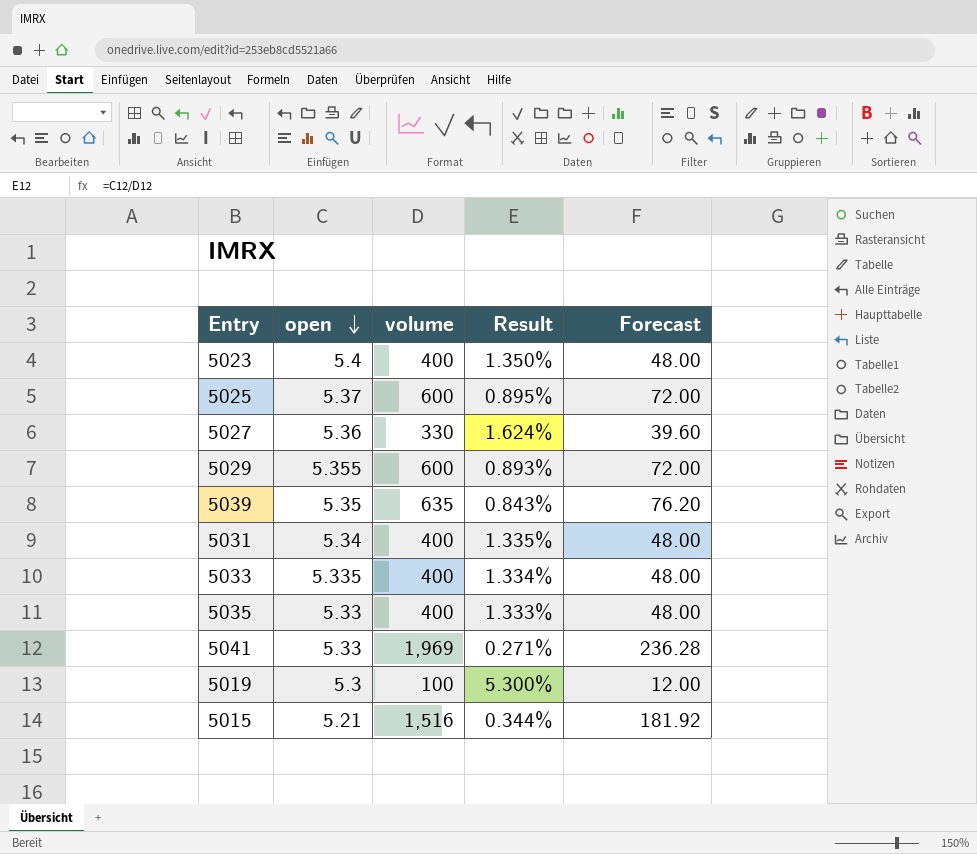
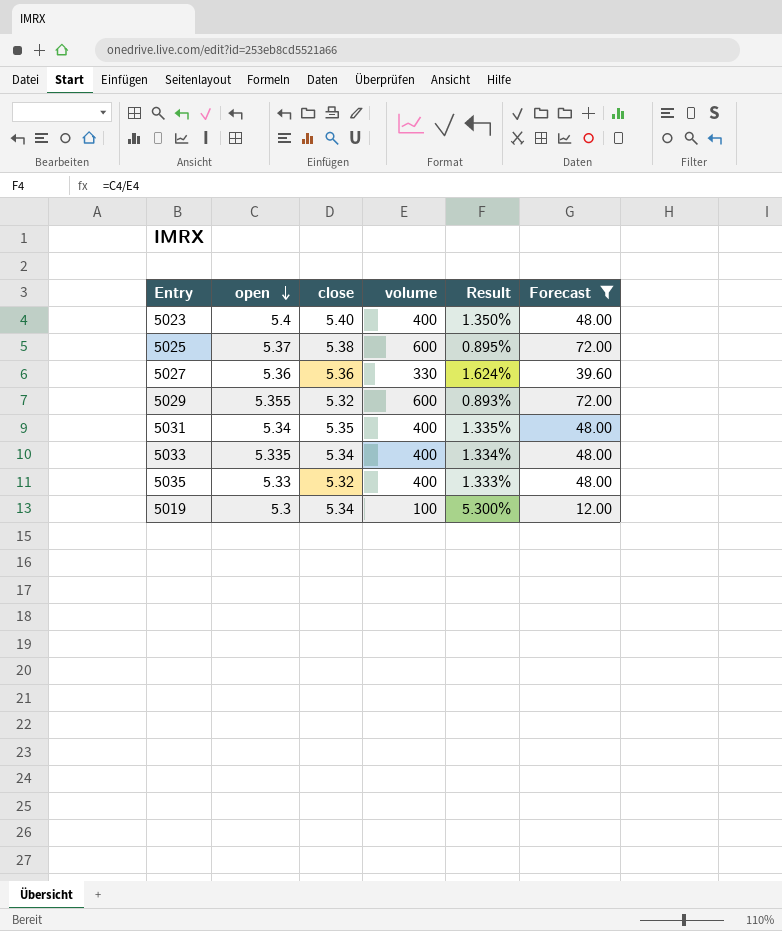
filter: none -> Forecast <= 72.00
column close | position: none -> 3

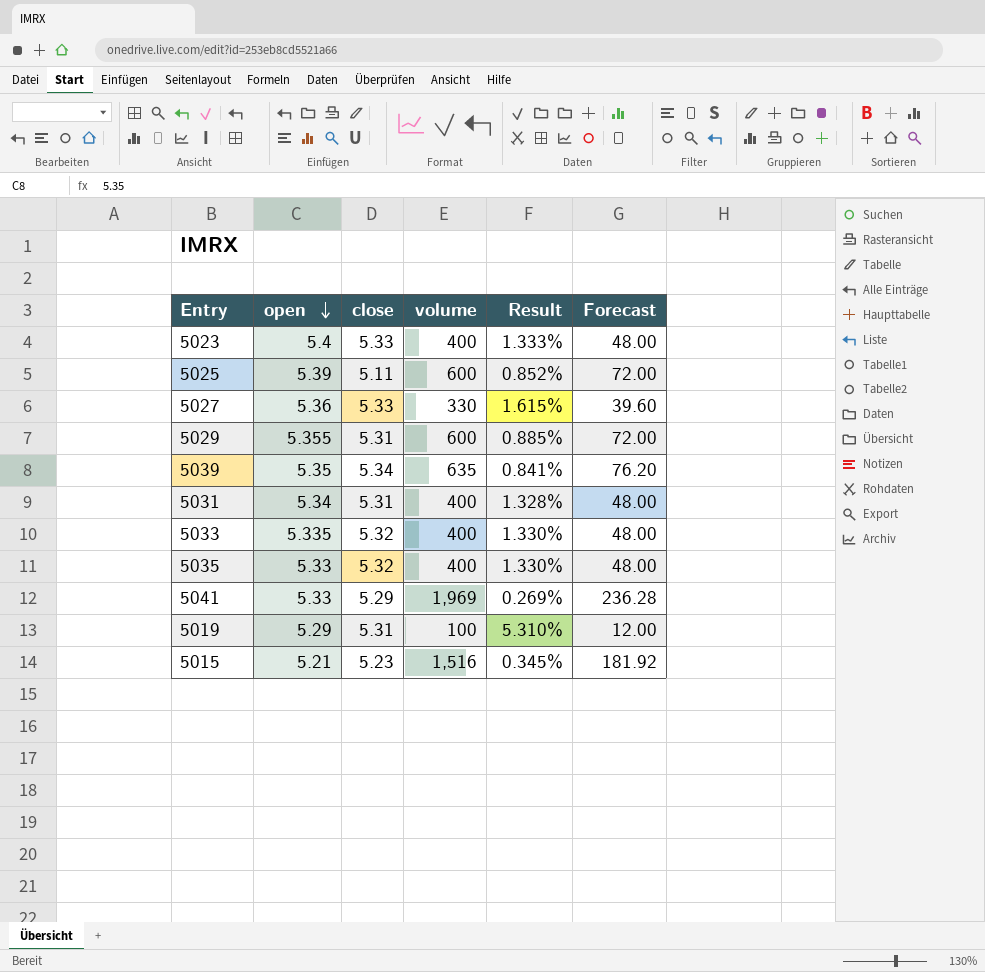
filter: Forecast <= 72.00 -> none
column Result | formula: [open] / [volume] -> [close] / [volume]
5023 | close: 5.40 -> 5.33
5025 | open: 5.37 -> 5.39
5025 | close: 5.38 -> 5.11
5027 | close: 5.36 -> 5.33
5029 | close: 5.32 -> 5.31
5031 | close: 5.35 -> 5.31
5033 | close: 5.34 -> 5.32
5019 | open: 5.3 -> 5.29
5019 | close: 5.34 -> 5.31

